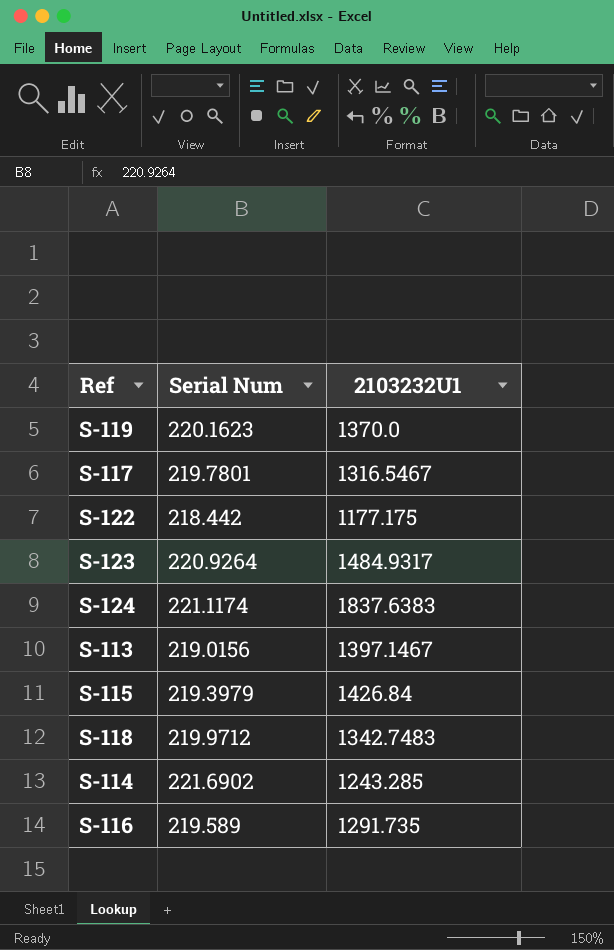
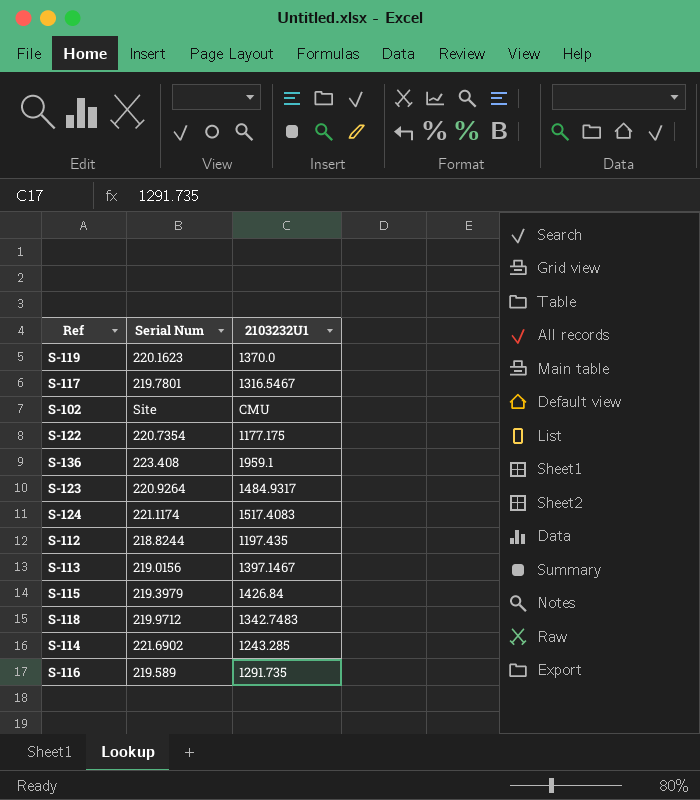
row S-102: none -> Site | CMU
S-122 | Serial Num: 218.442 -> 220.7354
row S-136: none -> 223.408 | 1959.1
S-124 | 2103232U1: 1837.6383 -> 1517.4083
row S-112: none -> 218.8244 | 1197.435

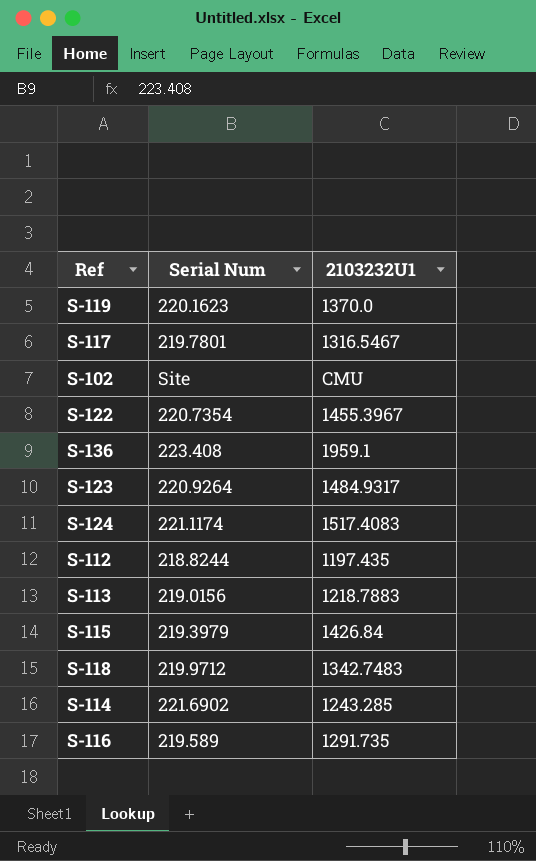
S-122 | 2103232U1: 1177.175 -> 1455.3967
S-113 | 2103232U1: 1397.1467 -> 1218.7883

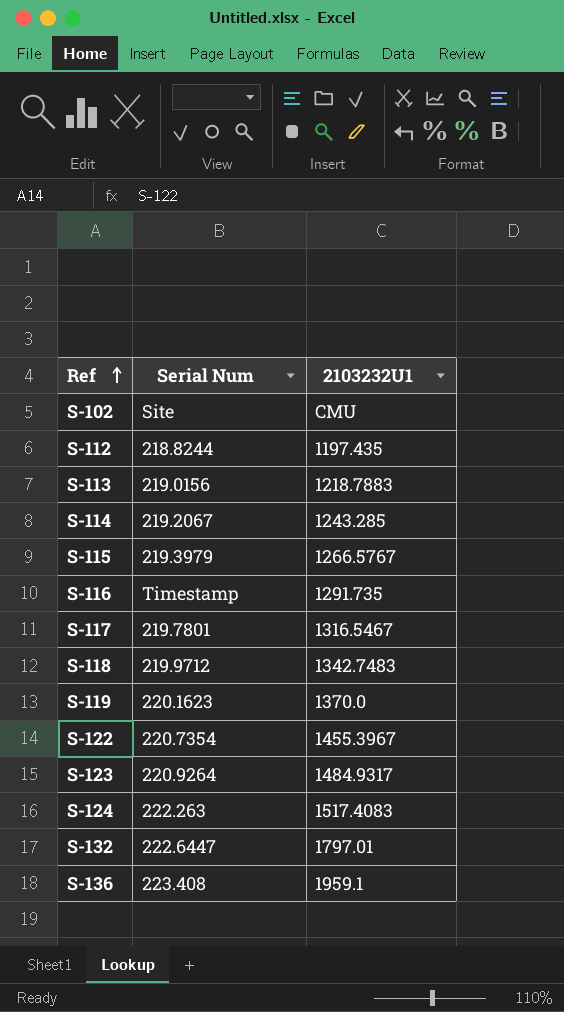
row order: none -> Ref ascending
S-114 | Serial Num: 221.6902 -> 219.2067
S-115 | 2103232U1: 1426.84 -> 1266.5767
S-116 | Serial Num: 219.589 -> Timestamp
S-124 | Serial Num: 221.1174 -> 222.263
row S-132: none -> 222.6447 | 1797.01

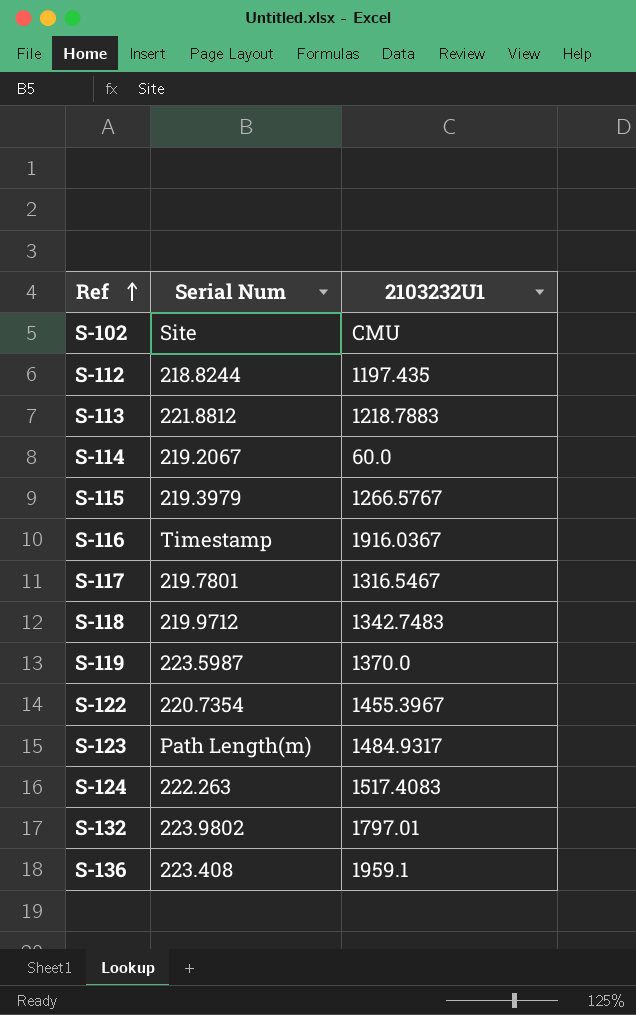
S-113 | Serial Num: 219.0156 -> 221.8812
S-114 | 2103232U1: 1243.285 -> 60.0
S-116 | 2103232U1: 1291.735 -> 1916.0367
S-119 | Serial Num: 220.1623 -> 223.5987
S-123 | Serial Num: 220.9264 -> Path Length(m)
S-132 | Serial Num: 222.6447 -> 223.9802

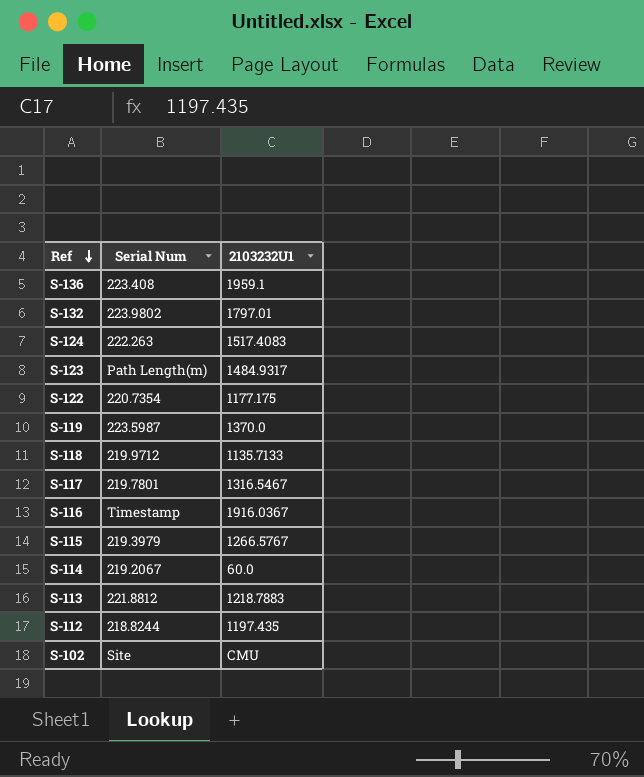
row order: Ref ascending -> Ref descending
S-122 | 2103232U1: 1455.3967 -> 1177.175
S-118 | 2103232U1: 1342.7483 -> 1135.7133

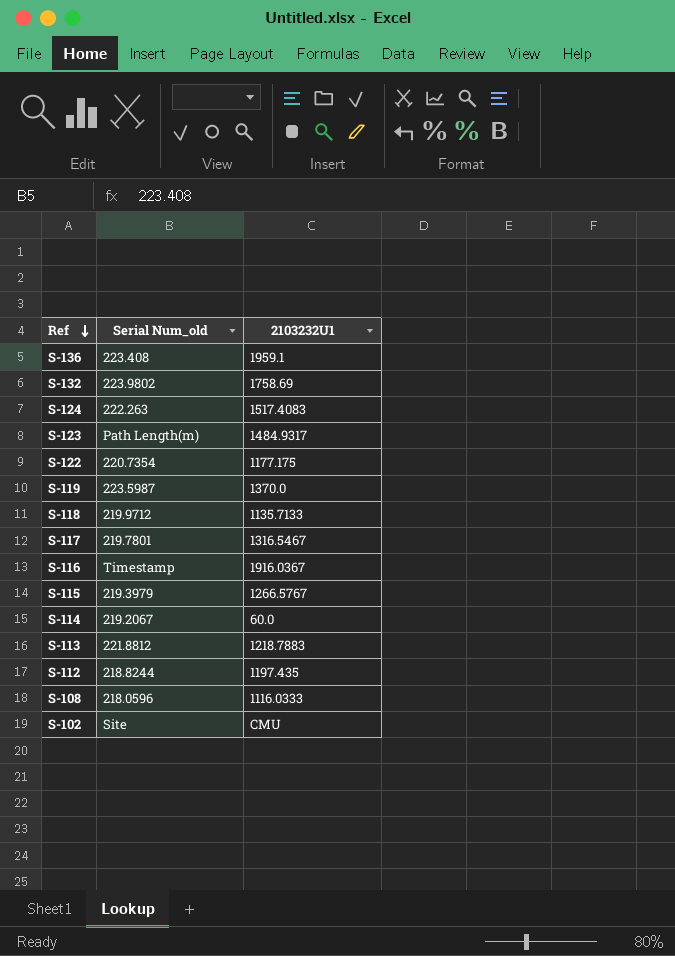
column name: Serial Num -> Serial Num_old
S-132 | 2103232U1: 1797.01 -> 1758.69
row S-108: none -> 218.0596 | 1116.0333

